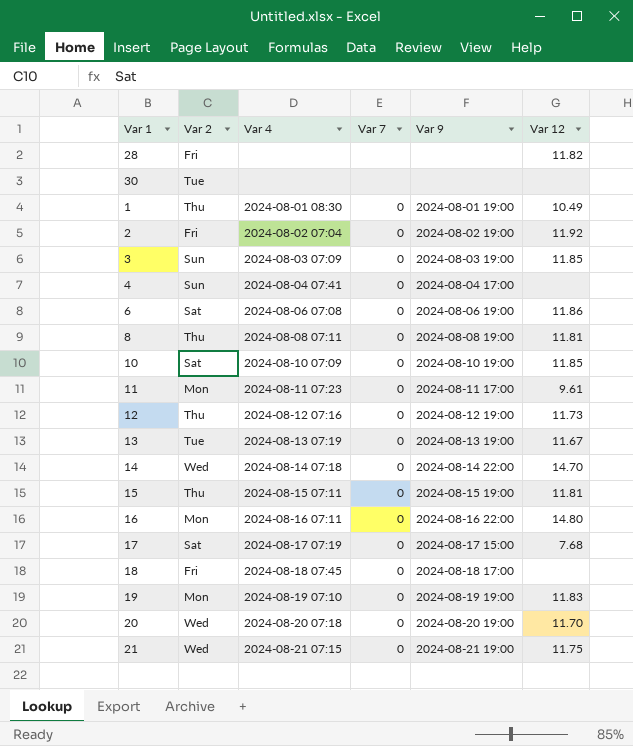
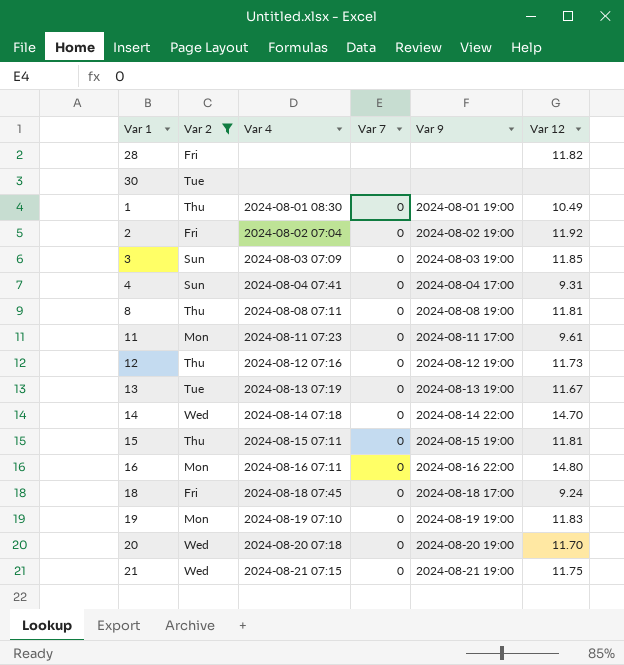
filter: none -> Var 2 != Sat
4 | Var 12: none -> 9.31
18 | Var 12: none -> 9.24

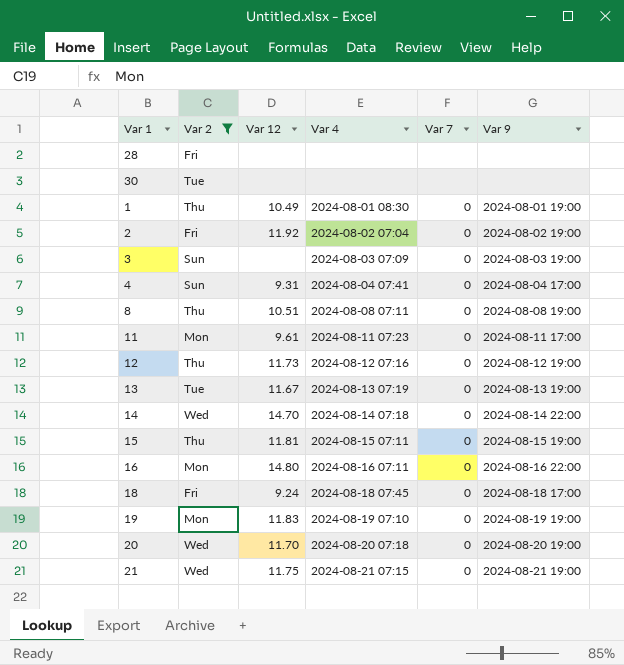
column Var 12 | position: 6 -> 3
28 | Var 12: 11.82 -> none
3 | Var 12: 11.85 -> none
8 | Var 12: 11.81 -> 10.51

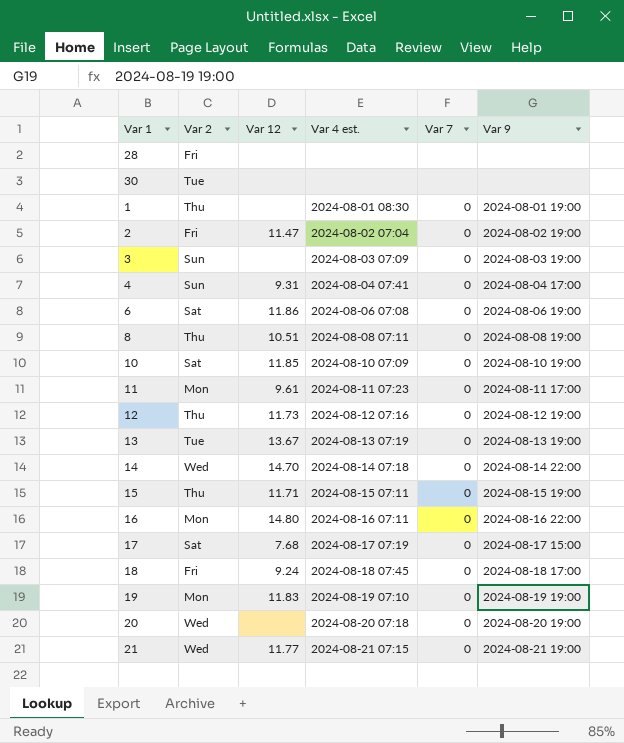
filter: Var 2 != Sat -> none
column name: Var 4 -> Var 4 est.
1 | Var 12: 10.49 -> none
2 | Var 12: 11.92 -> 11.47
13 | Var 12: 11.67 -> 13.67
15 | Var 12: 11.81 -> 11.71
20 | Var 12: 11.70 -> none
21 | Var 12: 11.75 -> 11.77

